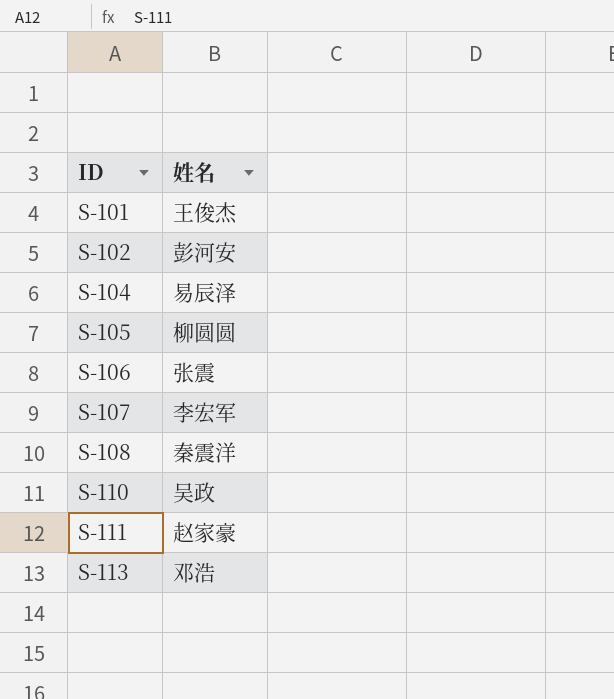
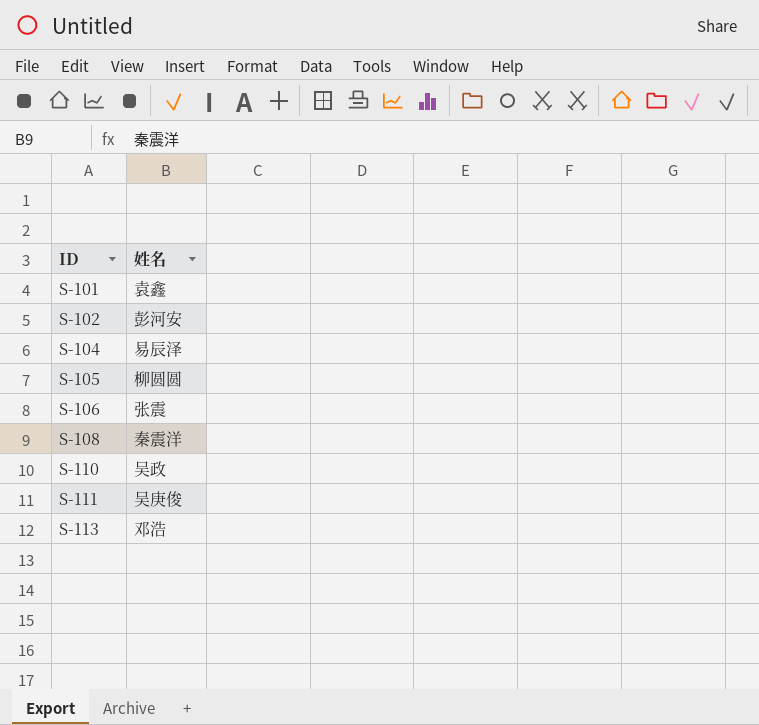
row S-107: 李宏军 -> none
S-101 | 姓名: 王俊杰 -> 袁鑫
S-111 | 姓名: 赵家豪 -> 吴庚俊

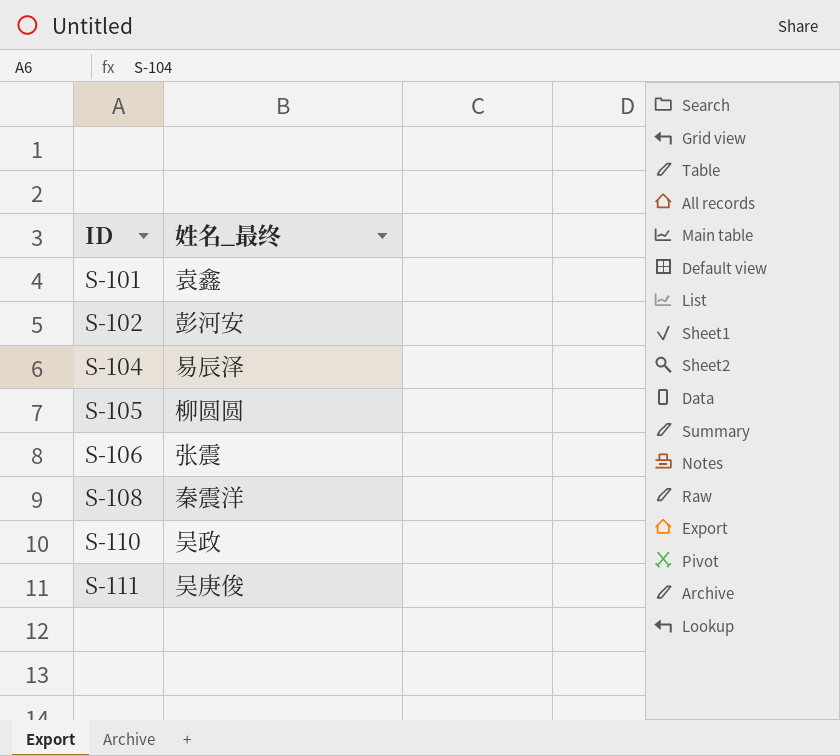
column name: 姓名 -> 姓名_最终
row S-113: 邓浩 -> none

